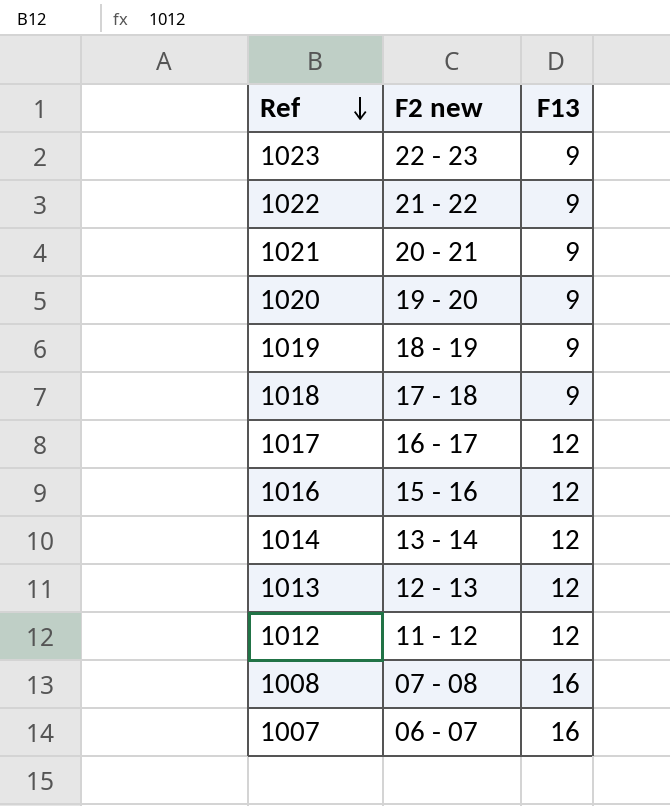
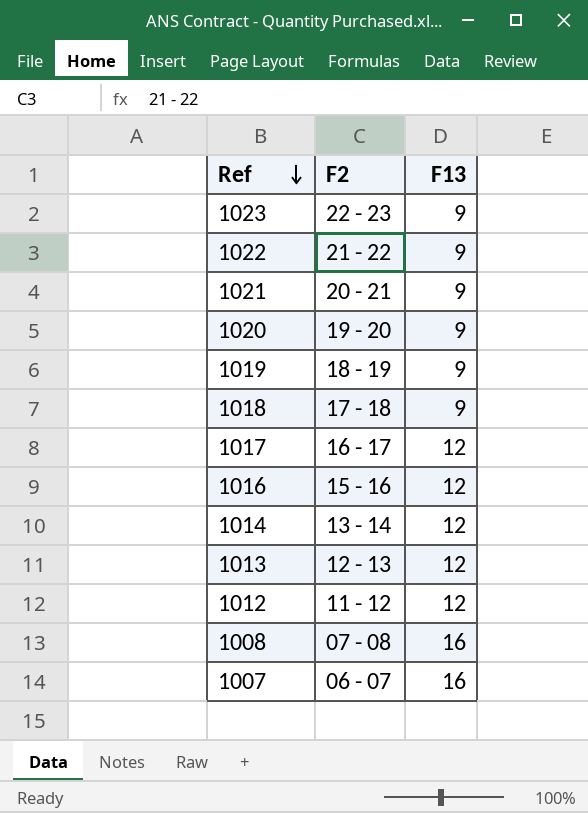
column name: F2 new -> F2

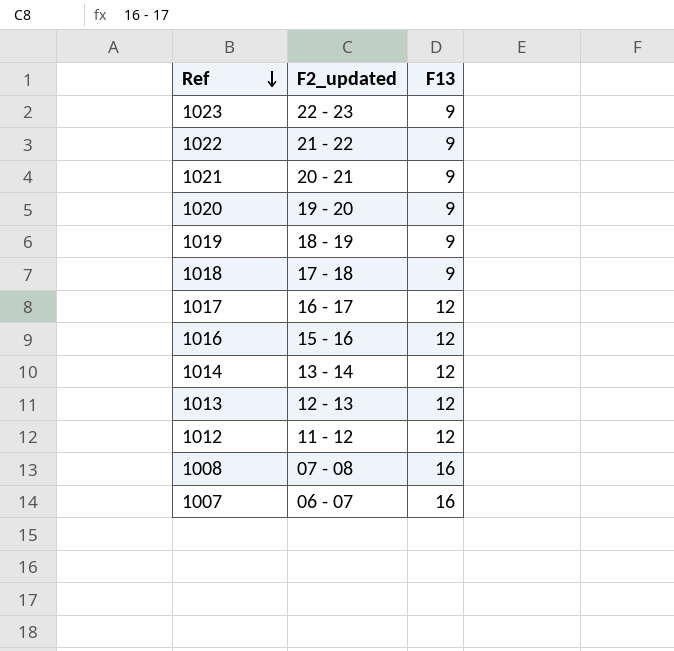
column name: F2 -> F2_updated

